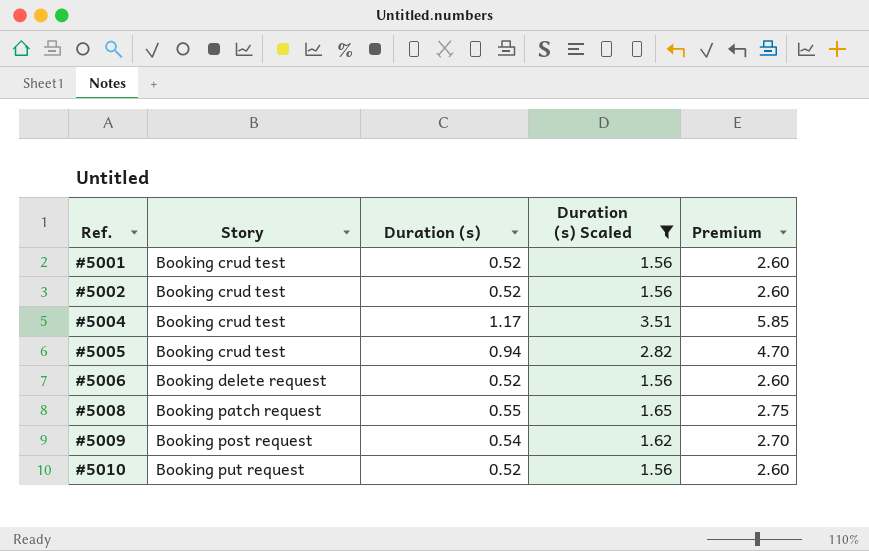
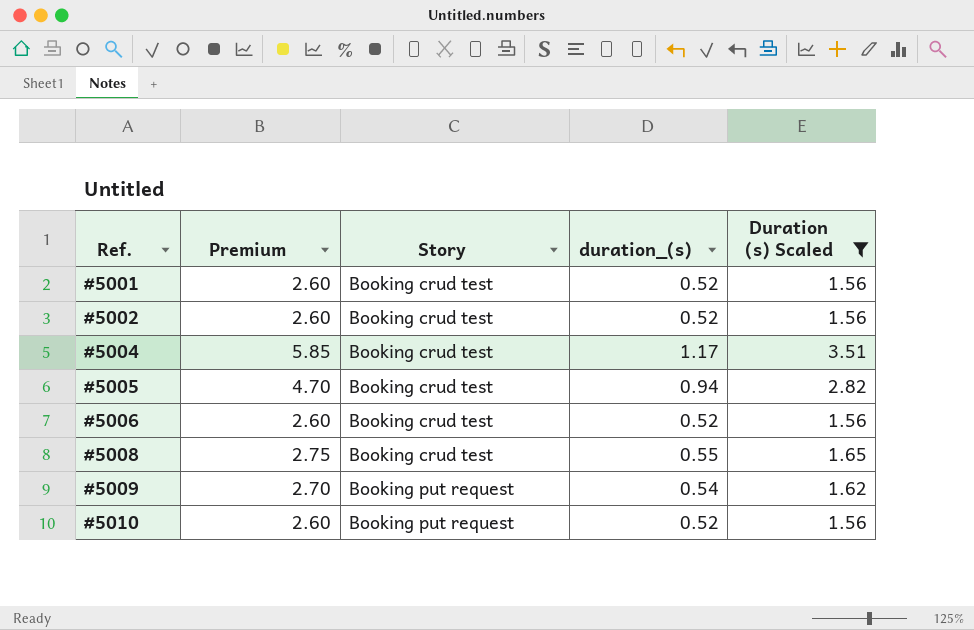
column Premium | position: 5 -> 2
column name: Duration (s) -> duration_(s)
#5006 | Story: Booking delete request -> Booking crud test
#5008 | Story: Booking patch request -> Booking crud test
#5009 | Story: Booking post request -> Booking put request

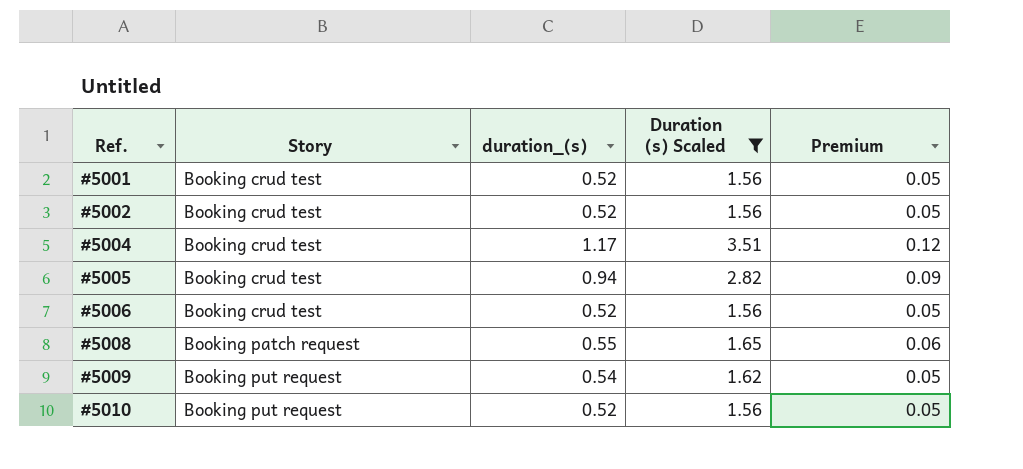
column Premium | formula: [duration_(s)] * 5 -> [duration_(s)] * 0.1
column Premium | position: 2 -> 5
#5008 | Story: Booking crud test -> Booking patch request

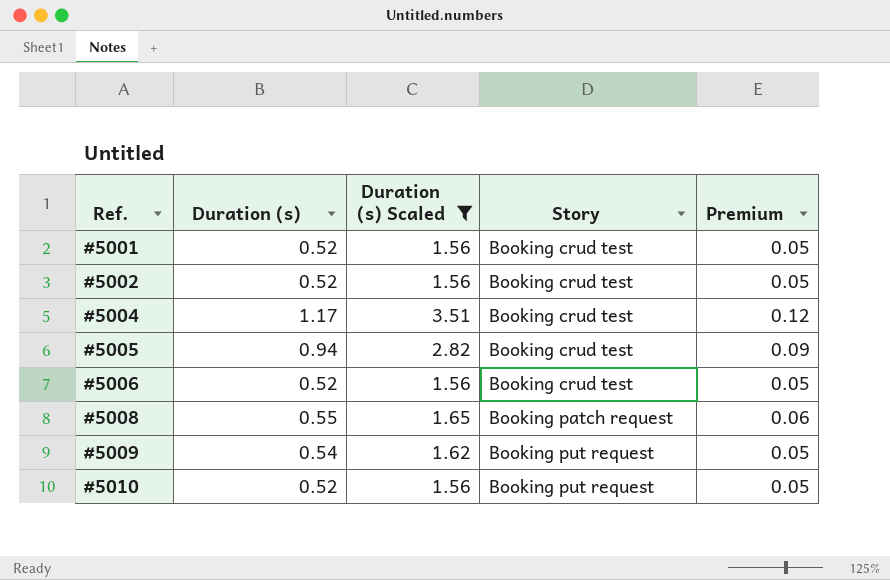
column name: duration_(s) -> Duration (s)
column Story | position: 2 -> 4

